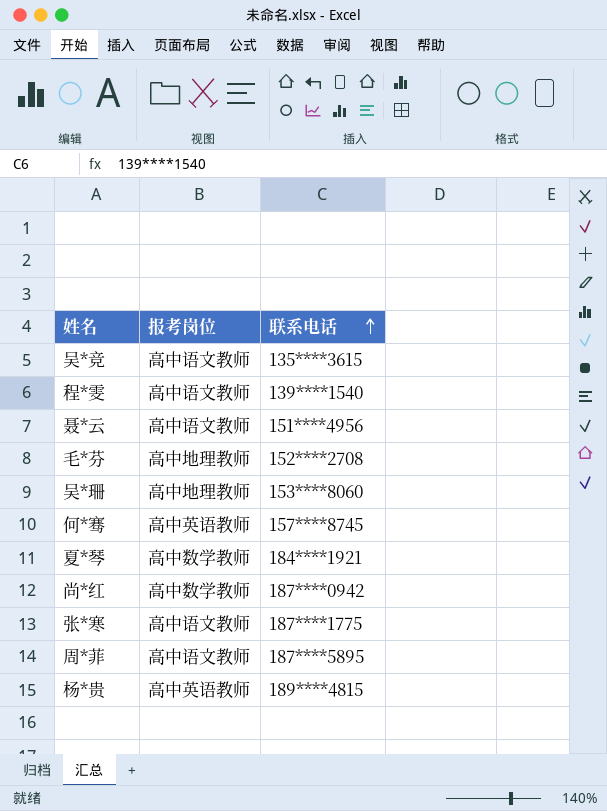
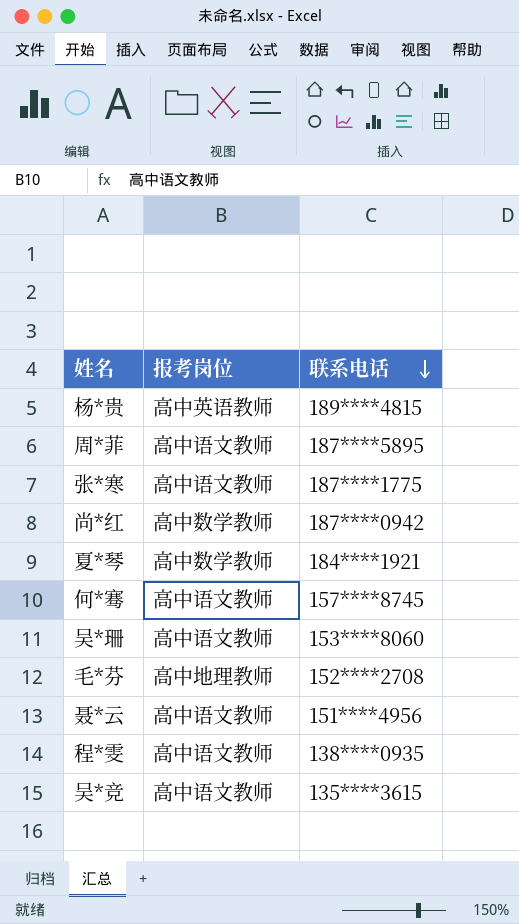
row order: 联系电话 ascending -> 联系电话 descending
何*骞 | 报考岗位: 高中英语教师 -> 高中语文教师
吴*珊 | 报考岗位: 高中地理教师 -> 高中语文教师
程*雯 | 联系电话: 139****1540 -> 138****0935

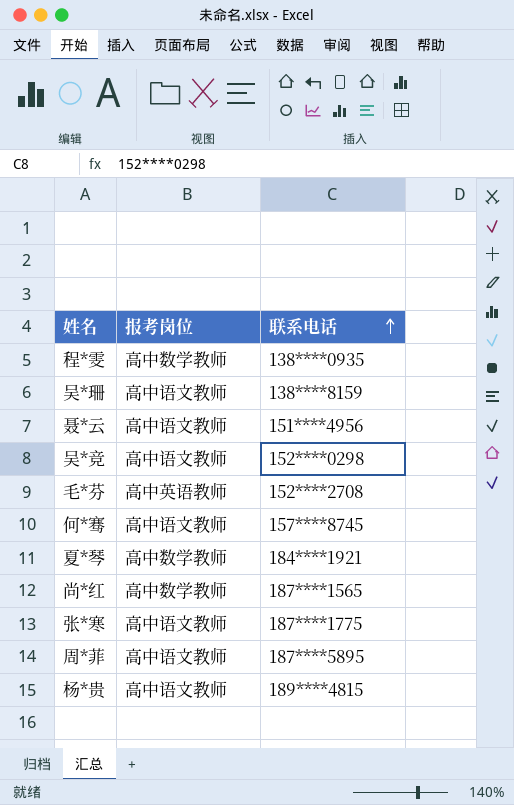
row order: 联系电话 descending -> 联系电话 ascending
程*雯 | 报考岗位: 高中语文教师 -> 高中数学教师
吴*珊 | 联系电话: 153****8060 -> 138****8159
吴*竞 | 联系电话: 135****3615 -> 152****0298
毛*芬 | 报考岗位: 高中地理教师 -> 高中英语教师
尚*红 | 联系电话: 187****0942 -> 187****1565
杨*贵 | 报考岗位: 高中英语教师 -> 高中语文教师

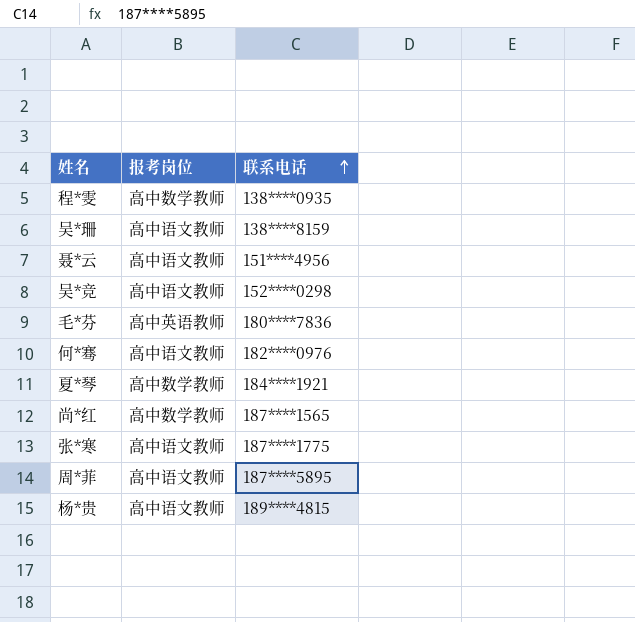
毛*芬 | 联系电话: 152****2708 -> 180****7836
何*骞 | 联系电话: 157****8745 -> 182****0976

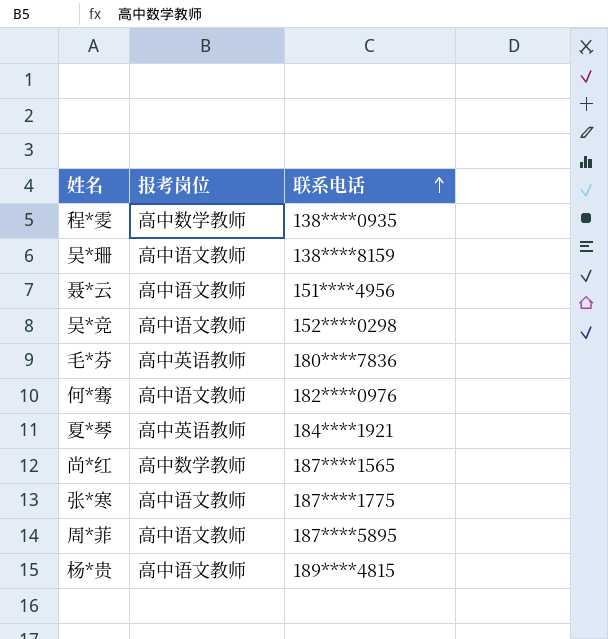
夏*琴 | 报考岗位: 高中数学教师 -> 高中英语教师

